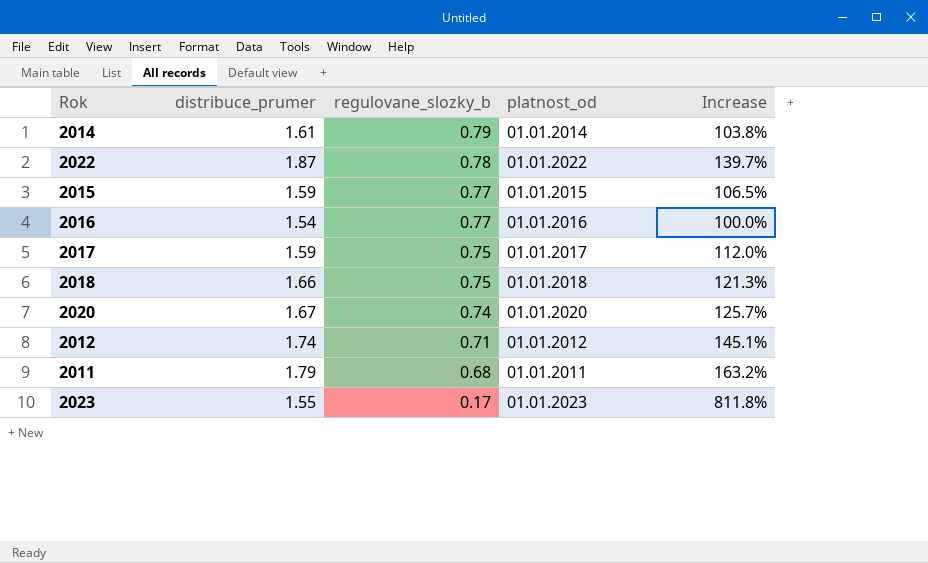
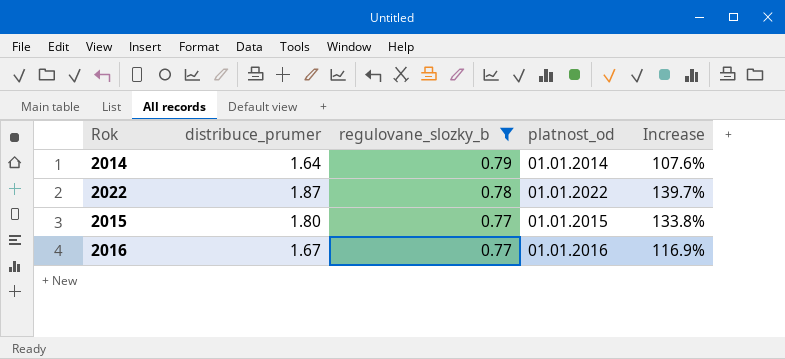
filter: none -> regulovane_slozky_b >= 0.77
2014 | distribuce_prumer: 1.61 -> 1.64
2014 | Increase: 103.8% -> 107.6%
2015 | distribuce_prumer: 1.59 -> 1.80
2015 | Increase: 106.5% -> 133.8%
2016 | distribuce_prumer: 1.54 -> 1.67
2016 | Increase: 100.0% -> 116.9%

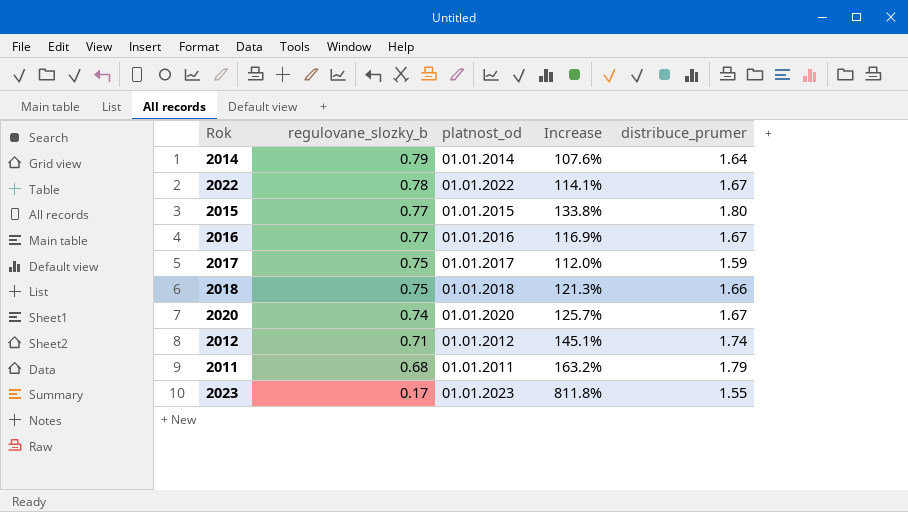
filter: regulovane_slozky_b >= 0.77 -> none
column distribuce_prumer | position: 2 -> 5
2022 | Increase: 139.7% -> 114.1%
2022 | distribuce_prumer: 1.87 -> 1.67

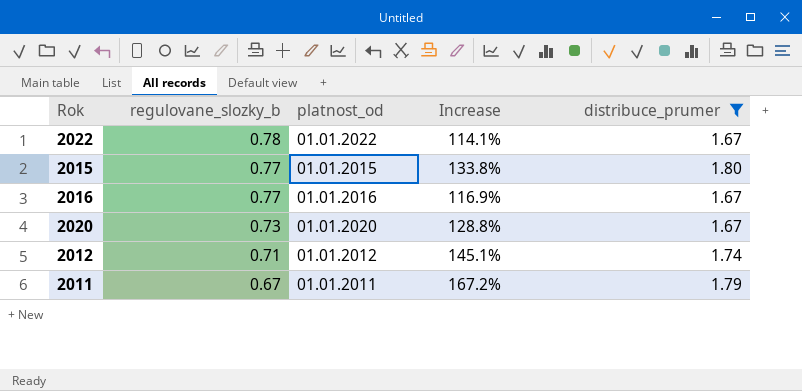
filter: none -> distribuce_prumer >= 1.67
2020 | regulovane_slozky_b: 0.74 -> 0.73
2020 | Increase: 125.7% -> 128.8%
2011 | regulovane_slozky_b: 0.68 -> 0.67
2011 | Increase: 163.2% -> 167.2%

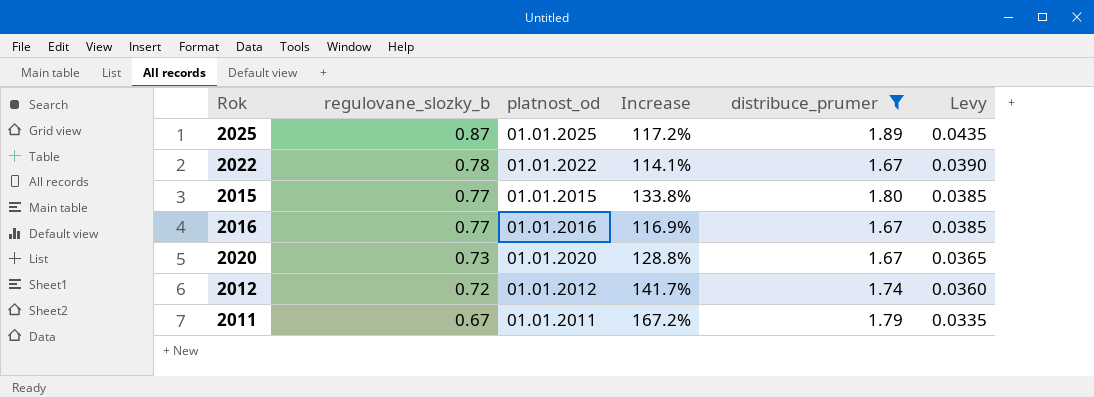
column Levy | formula: none -> [regulovane_slozky_b] * 0.05
row 2025: none -> 0.87 | 01.01.2025 | 117.2% | 1.89 | 0.0435
2012 | regulovane_slozky_b: 0.71 -> 0.72
2012 | Increase: 145.1% -> 141.7%

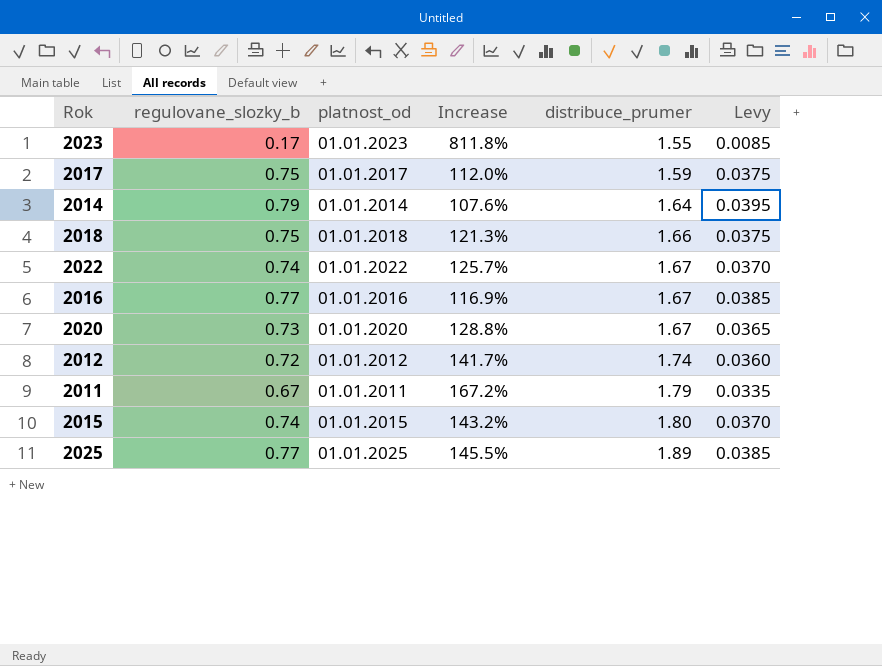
filter: distribuce_prumer >= 1.67 -> none
row order: regulovane_slozky_b descending -> distribuce_prumer ascending
2022 | regulovane_slozky_b: 0.78 -> 0.74
2022 | Increase: 114.1% -> 125.7%
2022 | Levy: 0.0390 -> 0.0370
2015 | regulovane_slozky_b: 0.77 -> 0.74
2015 | Increase: 133.8% -> 143.2%
2015 | Levy: 0.0385 -> 0.0370
2025 | regulovane_slozky_b: 0.87 -> 0.77
2025 | Increase: 117.2% -> 145.5%
2025 | Levy: 0.0435 -> 0.0385

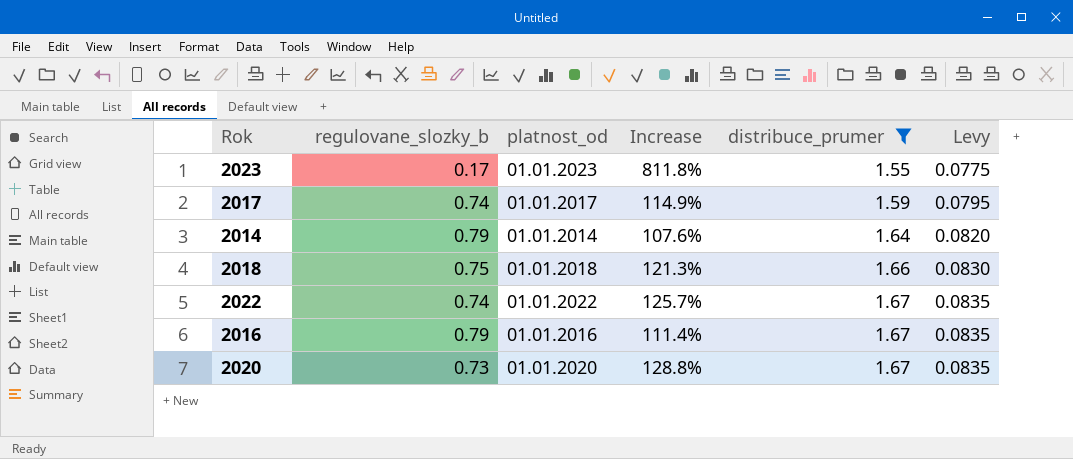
filter: none -> distribuce_prumer <= 1.67
column Levy | formula: [regulovane_slozky_b] * 0.05 -> [distribuce_prumer] * 0.05
2017 | regulovane_slozky_b: 0.75 -> 0.74
2017 | Increase: 112.0% -> 114.9%
2016 | regulovane_slozky_b: 0.77 -> 0.79
2016 | Increase: 116.9% -> 111.4%

